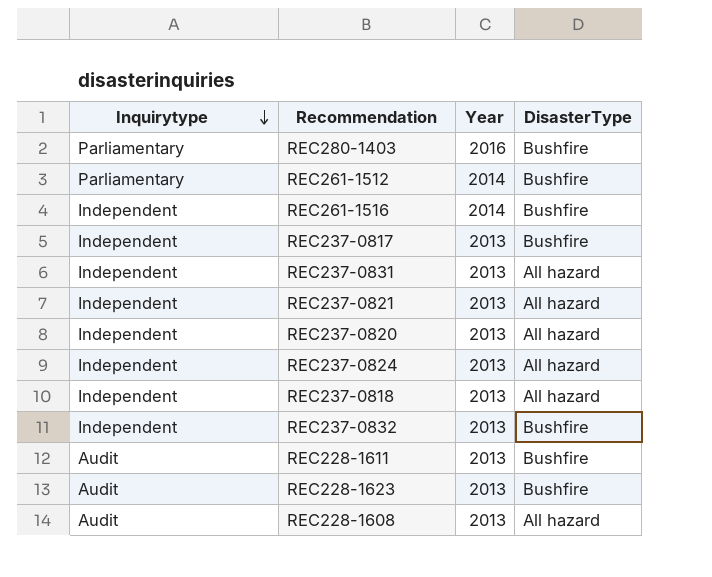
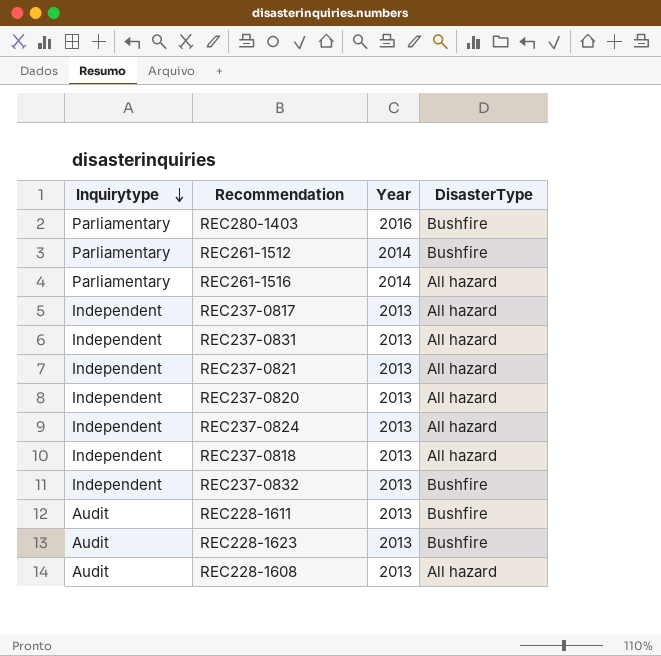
REC261-1516 | Inquirytype: Independent -> Parliamentary
REC261-1516 | DisasterType: Bushfire -> All hazard
REC237-0817 | DisasterType: Bushfire -> All hazard

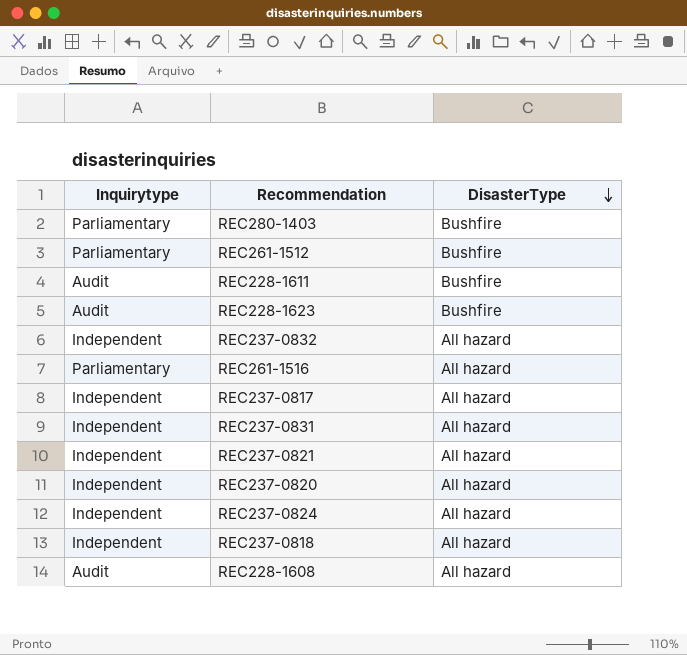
row order: Inquirytype descending -> DisasterType descending
column Year | position: 3 -> none
REC237-0832 | DisasterType: Bushfire -> All hazard

